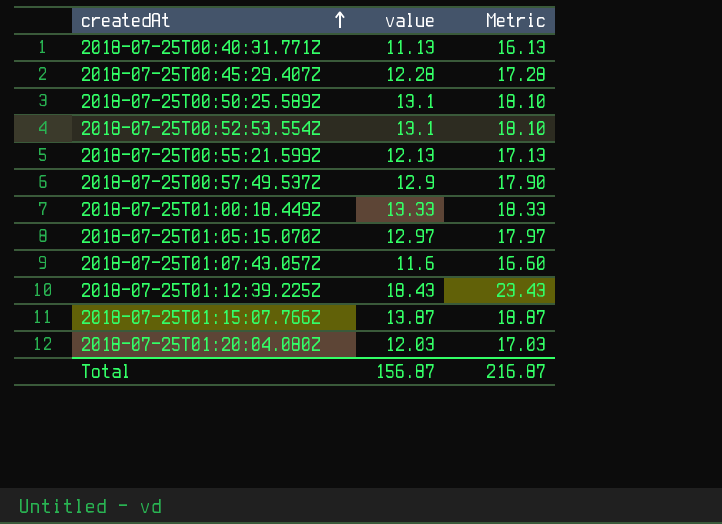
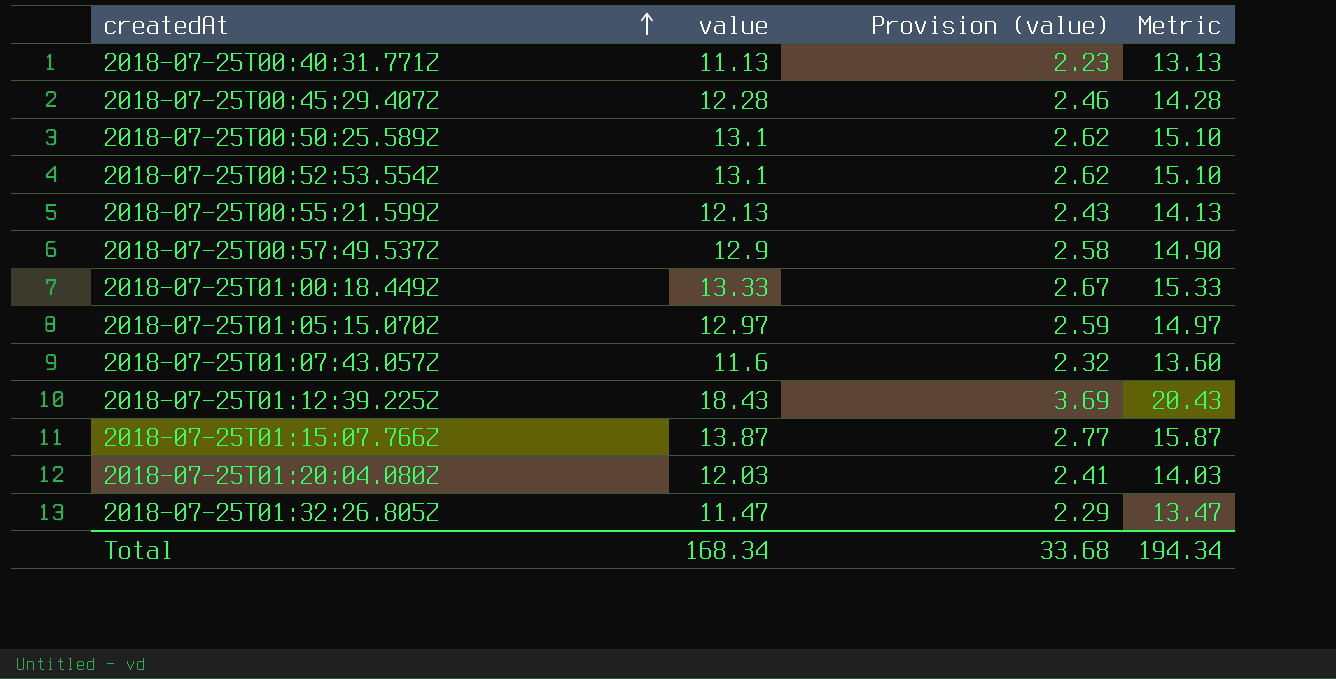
column Provision (value) | formula: none -> [value] * 0.2
column Metric | formula: [value] + 5 -> [value] + 2
row 2018-07-25T01:32:26.805Z: none -> 11.47 | 2.29 | 13.47
Total | value: 156.87 -> 168.34
Total | Metric: 216.87 -> 194.34

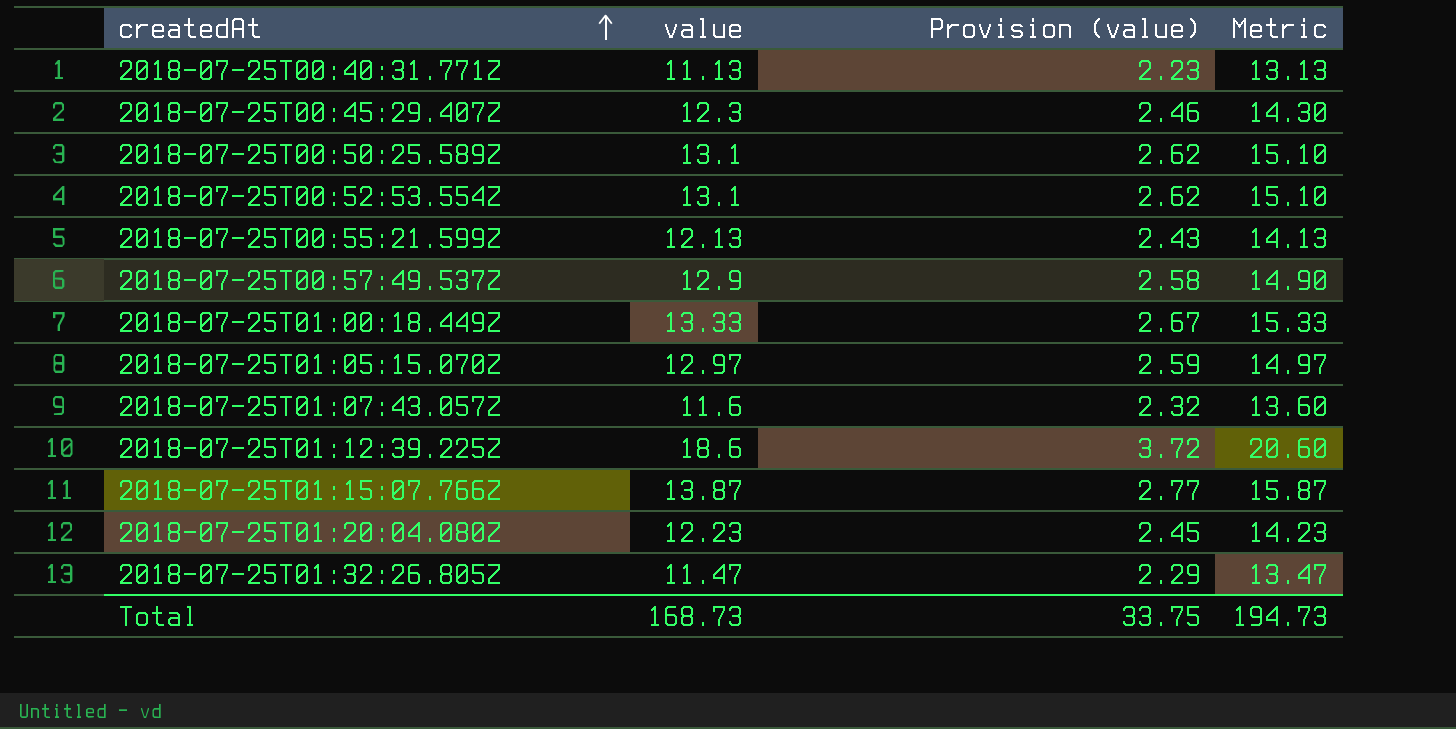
2018-07-25T00:45:29.407Z | value: 12.28 -> 12.3
2018-07-25T00:45:29.407Z | Metric: 14.28 -> 14.30
2018-07-25T01:12:39.225Z | value: 18.43 -> 18.6
2018-07-25T01:12:39.225Z | Provision (value): 3.69 -> 3.72
2018-07-25T01:12:39.225Z | Metric: 20.43 -> 20.60
2018-07-25T01:20:04.080Z | value: 12.03 -> 12.23
2018-07-25T01:20:04.080Z | Provision (value): 2.41 -> 2.45
2018-07-25T01:20:04.080Z | Metric: 14.03 -> 14.23
Total | value: 168.34 -> 168.73
Total | Provision (value): 33.68 -> 33.75
Total | Metric: 194.34 -> 194.73

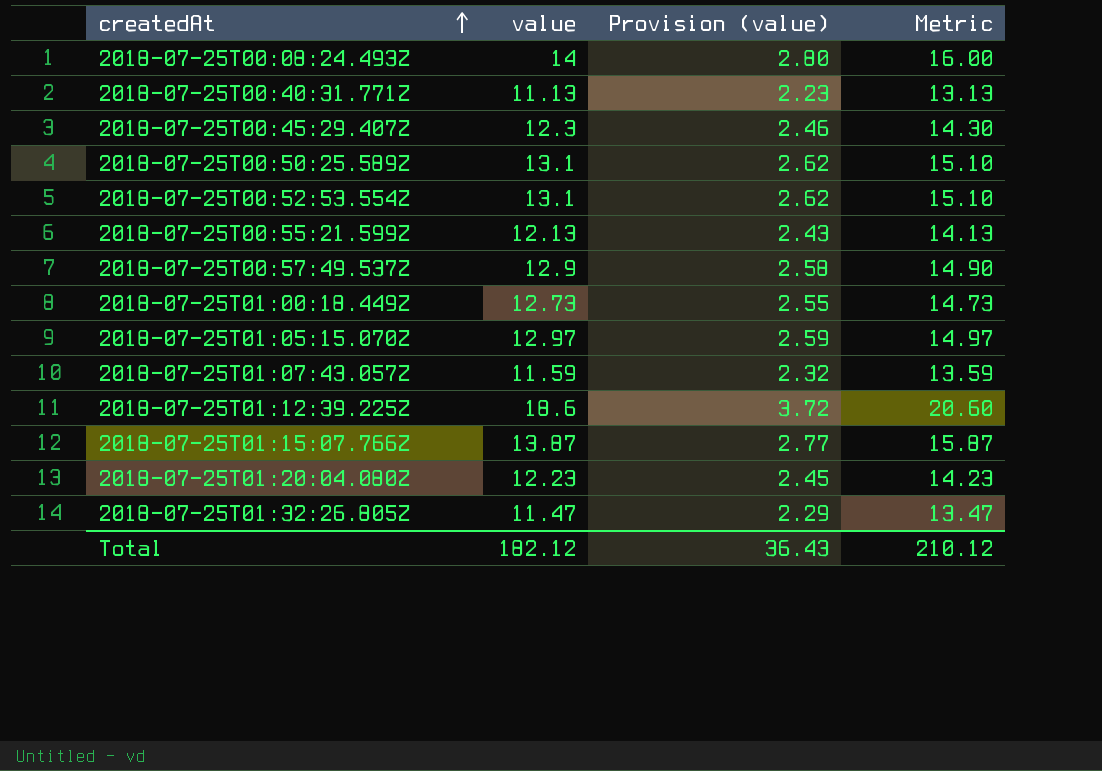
row 2018-07-25T00:08:24.493Z: none -> 14 | 2.80 | 16.00
2018-07-25T01:00:18.449Z | value: 13.33 -> 12.73
2018-07-25T01:00:18.449Z | Provision (value): 2.67 -> 2.55
2018-07-25T01:00:18.449Z | Metric: 15.33 -> 14.73
2018-07-25T01:07:43.057Z | value: 11.6 -> 11.59
2018-07-25T01:07:43.057Z | Metric: 13.60 -> 13.59
Total | value: 168.73 -> 182.12
Total | Provision (value): 33.75 -> 36.43
Total | Metric: 194.73 -> 210.12

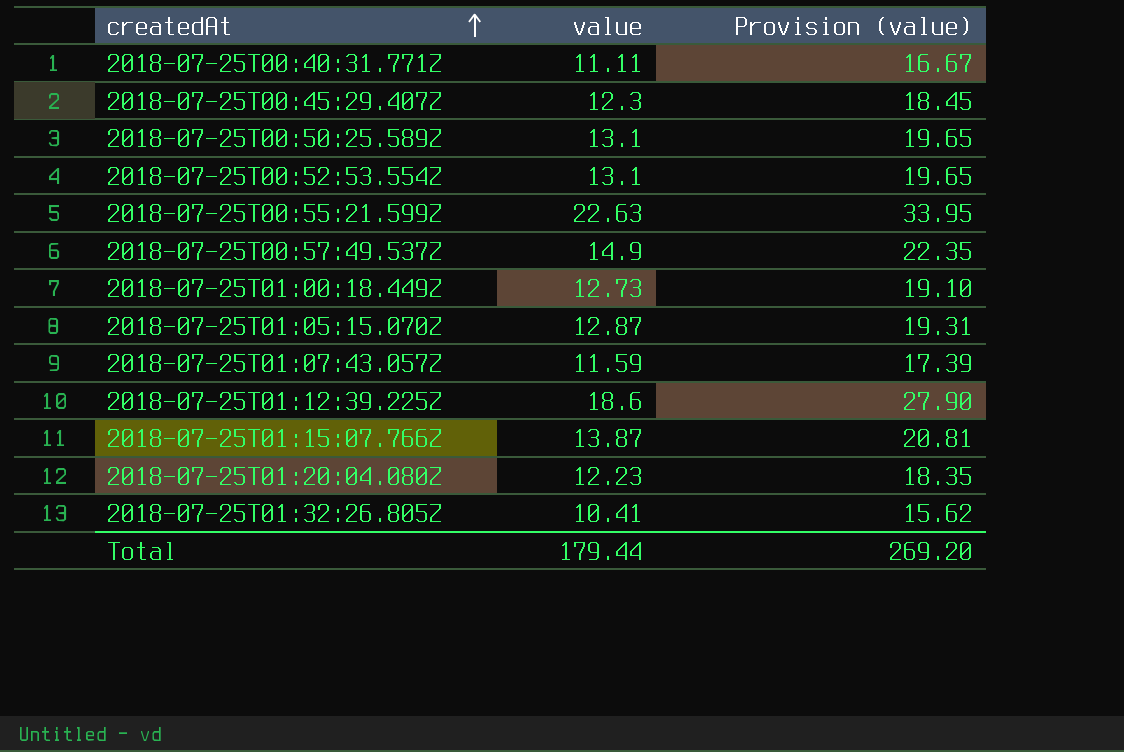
column Metric | formula: [value] + 2 -> none
column Provision (value) | formula: [value] * 0.2 -> [value] * 1.5
row 2018-07-25T00:08:24.493Z: 14 | 2.80 | 16.00 -> none
2018-07-25T00:40:31.771Z | value: 11.13 -> 11.11
2018-07-25T00:55:21.599Z | value: 12.13 -> 22.63
2018-07-25T00:57:49.537Z | value: 12.9 -> 14.9
2018-07-25T01:05:15.070Z | value: 12.97 -> 12.87
2018-07-25T01:32:26.805Z | value: 11.47 -> 10.41
Total | value: 182.12 -> 179.44
Total | Provision (value): 36.43 -> 269.20

